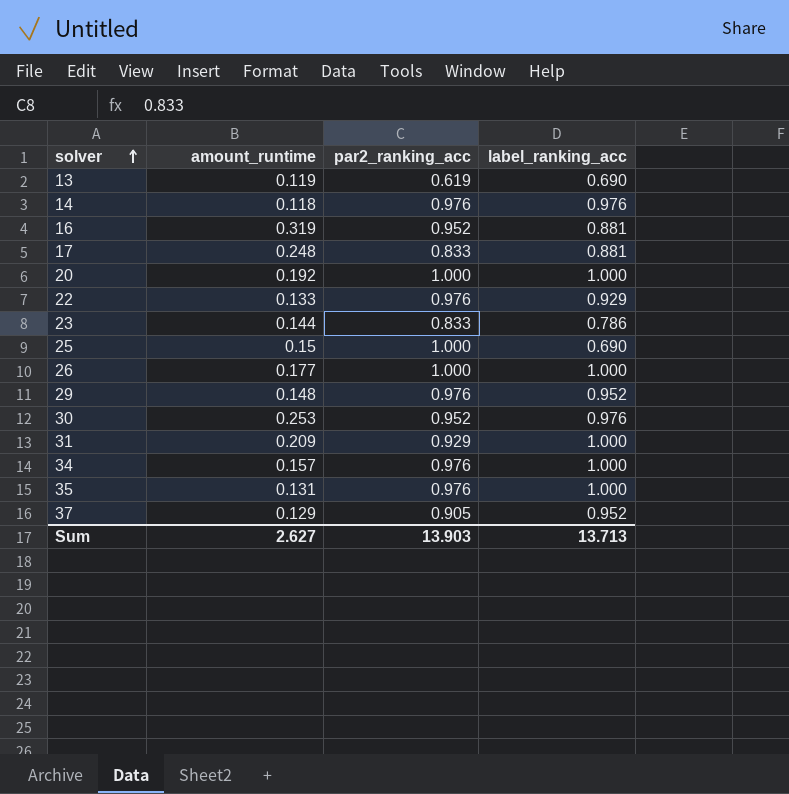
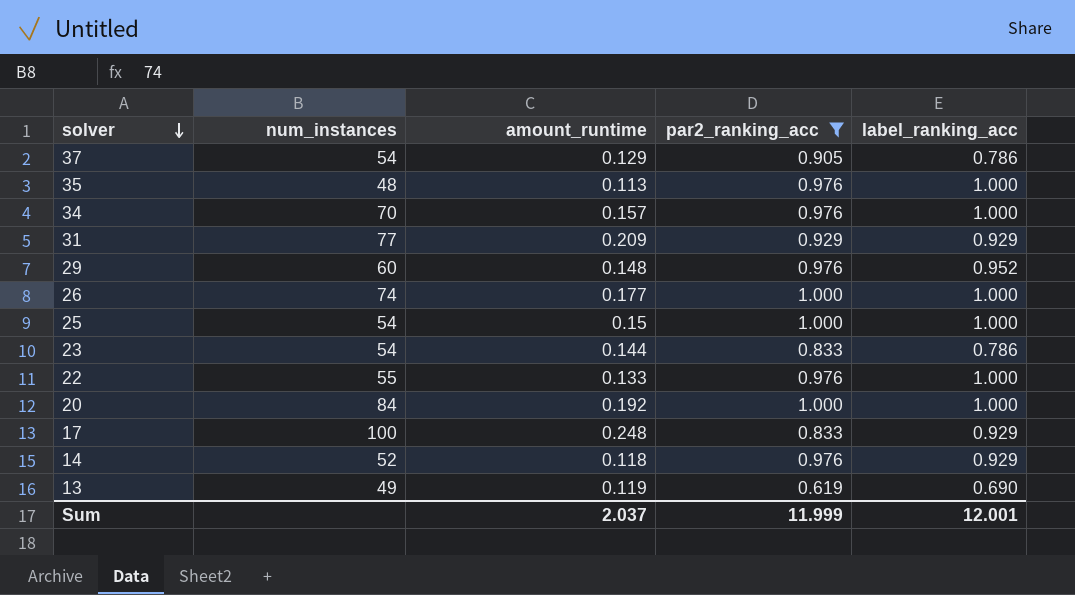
filter: none -> par2_ranking_acc != 0.952
row order: solver ascending -> solver descending
column num_instances | position: none -> 2
37 | label_ranking_acc: 0.952 -> 0.786
35 | amount_runtime: 0.131 -> 0.113
31 | label_ranking_acc: 1.000 -> 0.929
25 | label_ranking_acc: 0.690 -> 1.000
22 | label_ranking_acc: 0.929 -> 1.000
17 | label_ranking_acc: 0.881 -> 0.929
14 | label_ranking_acc: 0.976 -> 0.929
Sum | amount_runtime: 2.627 -> 2.037
Sum | par2_ranking_acc: 13.903 -> 11.999
Sum | label_ranking_acc: 13.713 -> 12.001

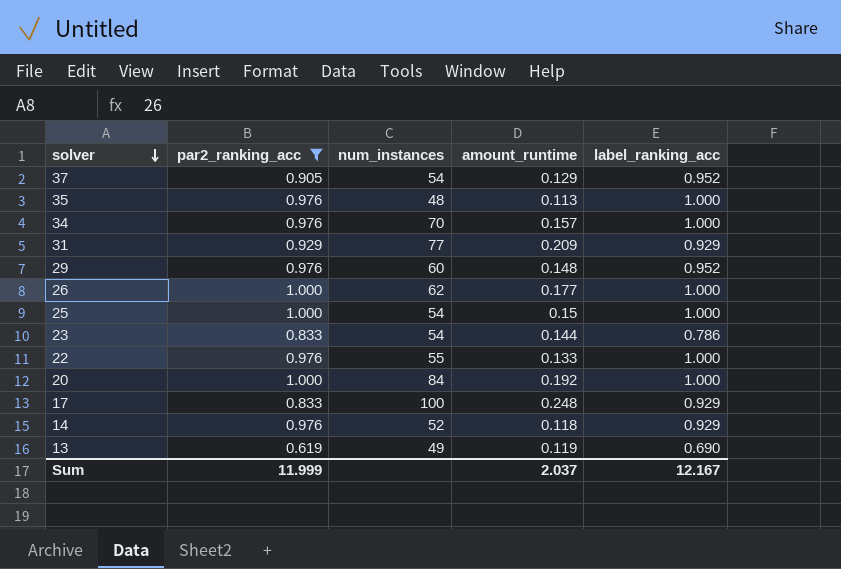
column par2_ranking_acc | position: 4 -> 2
37 | label_ranking_acc: 0.786 -> 0.952
26 | num_instances: 74 -> 62
Sum | label_ranking_acc: 12.001 -> 12.167

